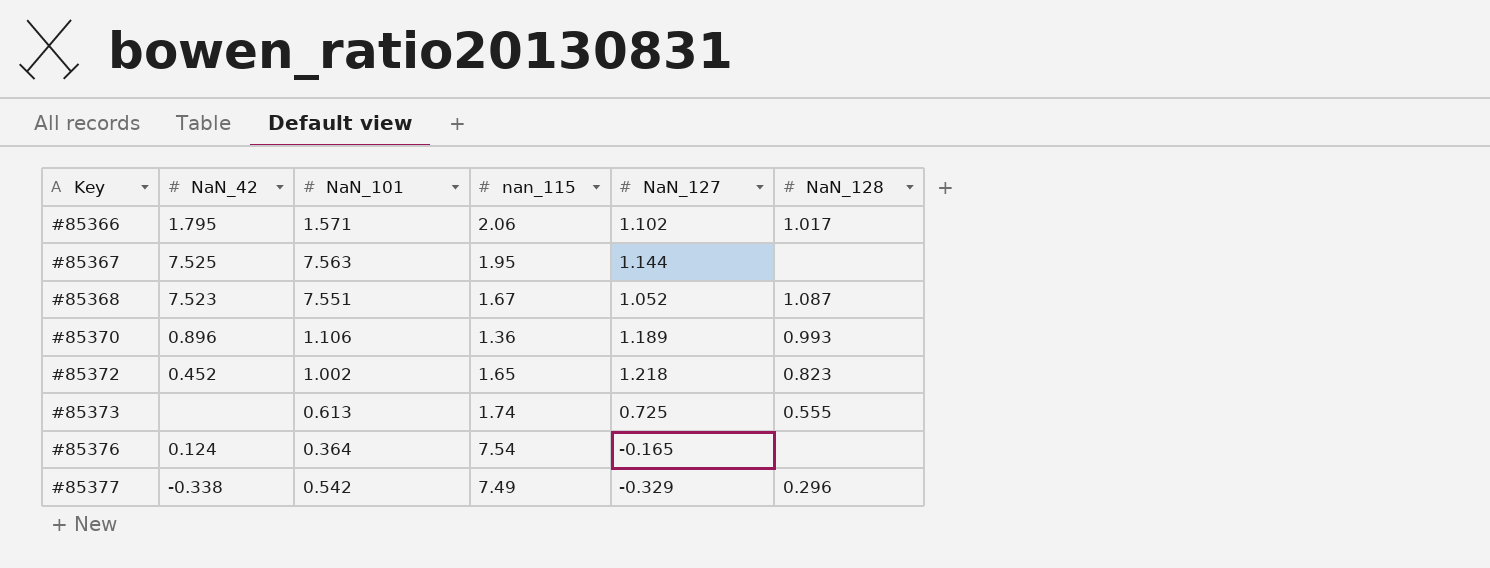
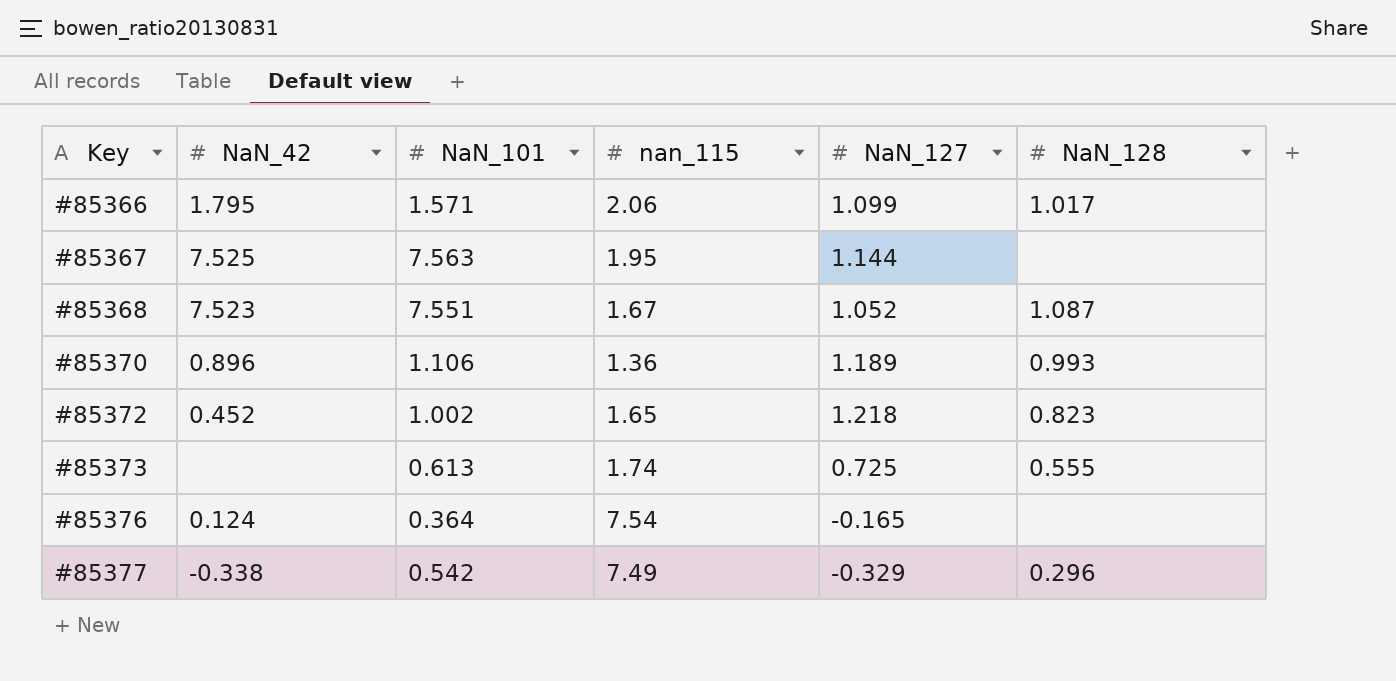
#85366 | NaN_127: 1.102 -> 1.099

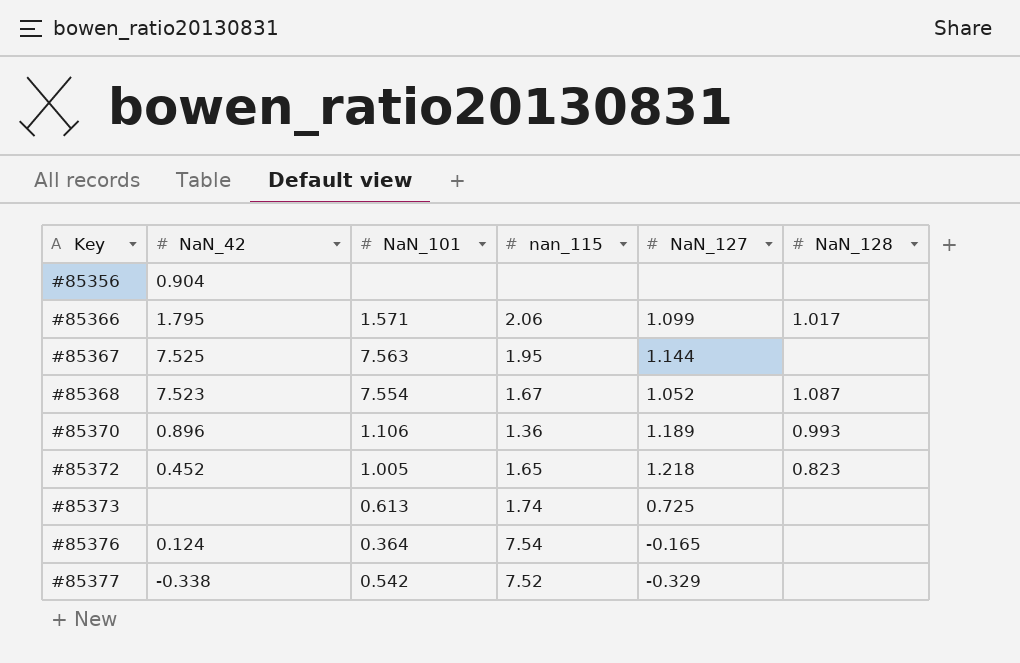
row #85356: none -> 0.904 | none | none | none | none
#85368 | NaN_101: 7.551 -> 7.554
#85372 | NaN_101: 1.002 -> 1.005
#85373 | NaN_128: 0.555 -> none
#85377 | nan_115: 7.49 -> 7.52
#85377 | NaN_128: 0.296 -> none

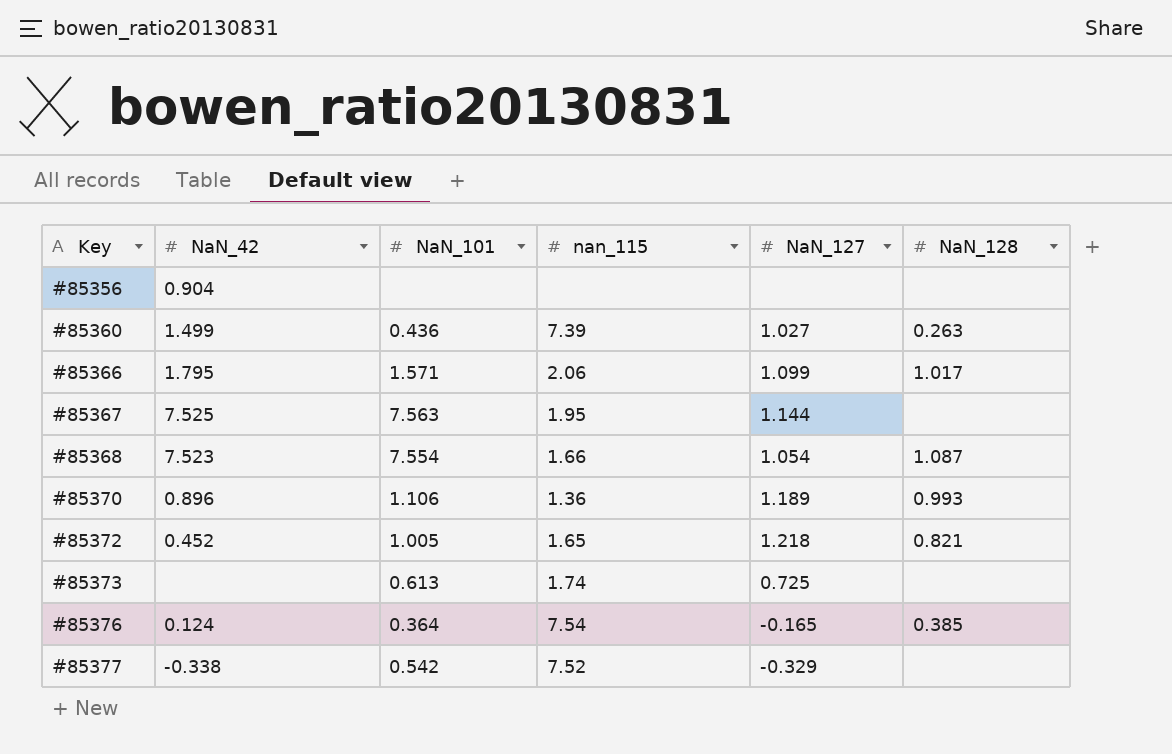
row #85360: none -> 1.499 | 0.436 | 7.39 | 1.027 | 0.263
#85368 | nan_115: 1.67 -> 1.66
#85368 | NaN_127: 1.052 -> 1.054
#85372 | NaN_128: 0.823 -> 0.821
#85376 | NaN_128: none -> 0.385

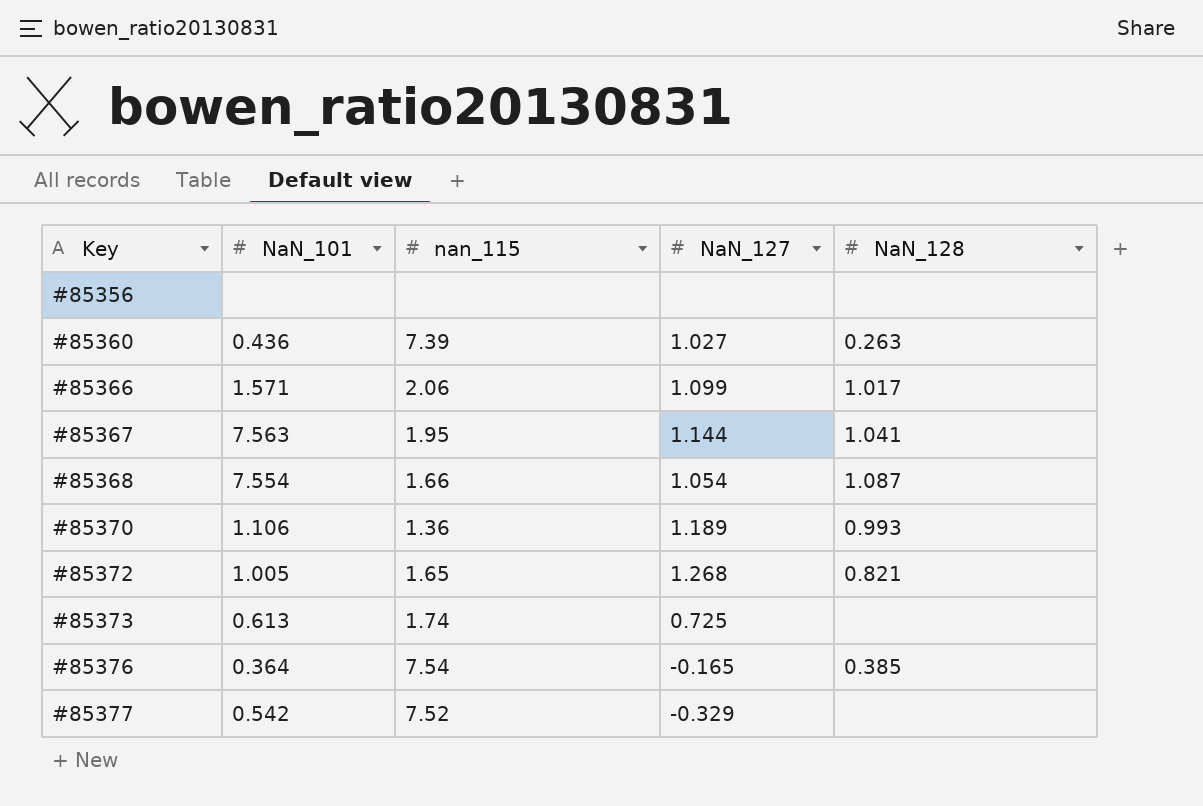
column NaN_42 | position: 2 -> none
#85367 | NaN_128: none -> 1.041
#85372 | NaN_127: 1.218 -> 1.268

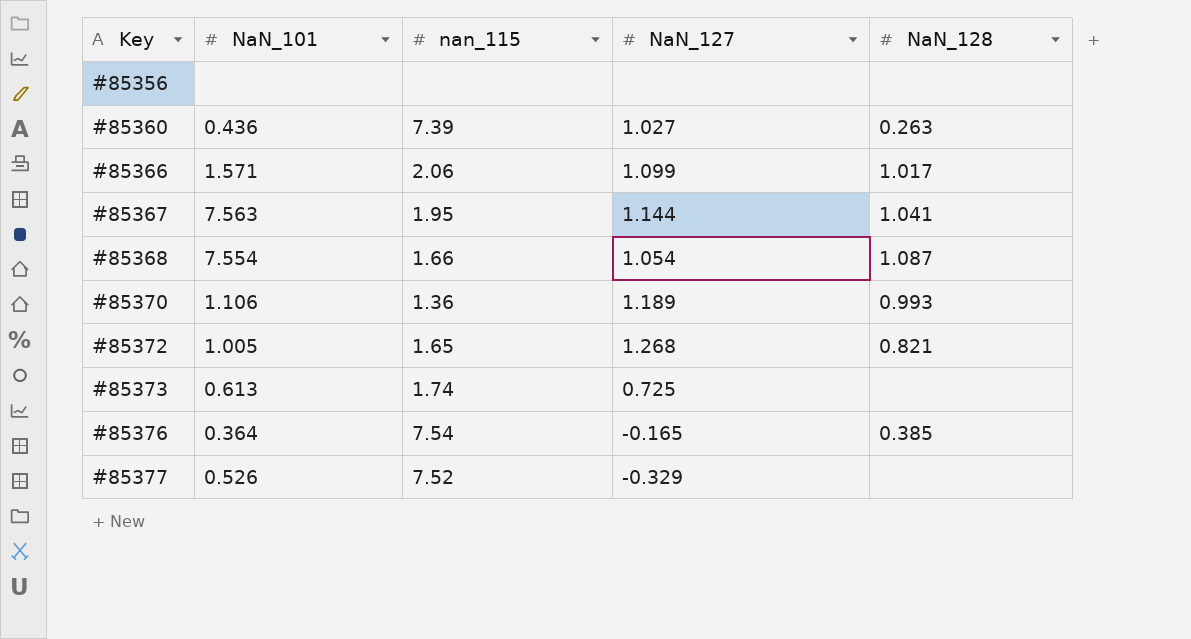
#85377 | NaN_101: 0.542 -> 0.526

